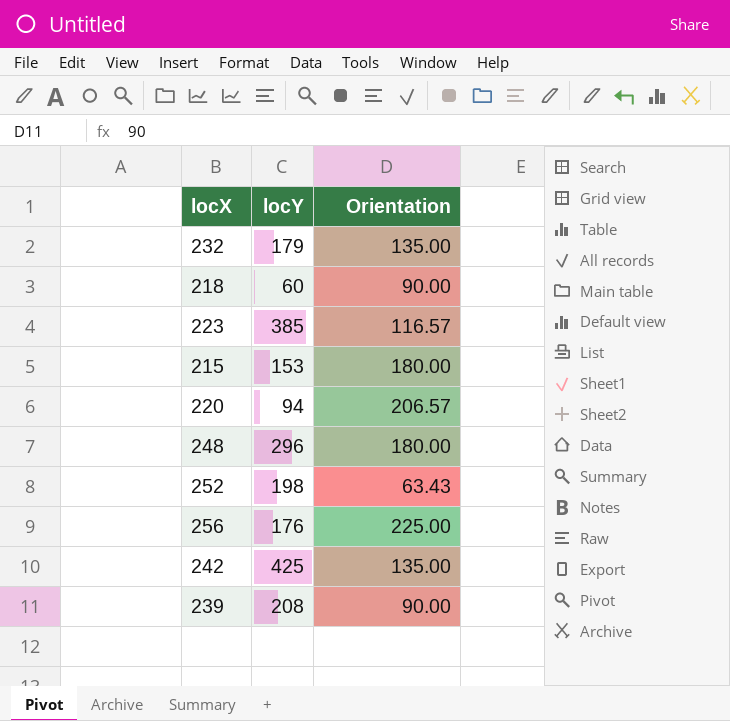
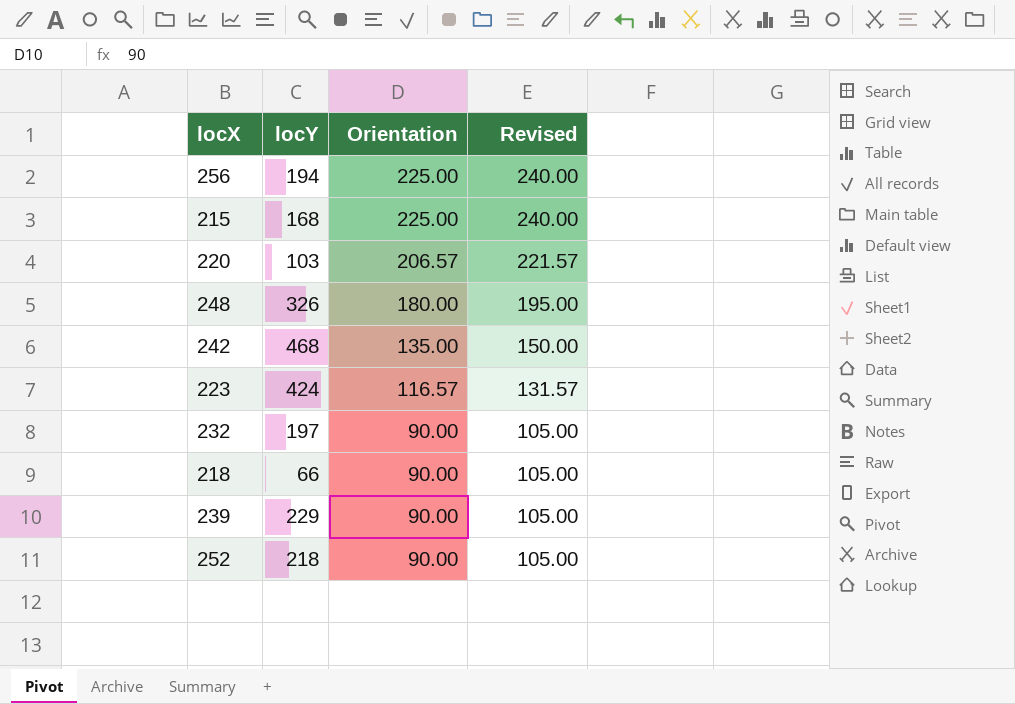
row order: none -> Orientation descending
column Revised | formula: none -> [Orientation] + 15
256 | locY: 176 -> 194
215 | locY: 153 -> 168
215 | Orientation: 180.00 -> 225.00
220 | locY: 94 -> 103
248 | locY: 296 -> 326
242 | locY: 425 -> 468
223 | locY: 385 -> 424
232 | locY: 179 -> 197
232 | Orientation: 135.00 -> 90.00
218 | locY: 60 -> 66
239 | locY: 208 -> 229
252 | locY: 198 -> 218
252 | Orientation: 63.43 -> 90.00

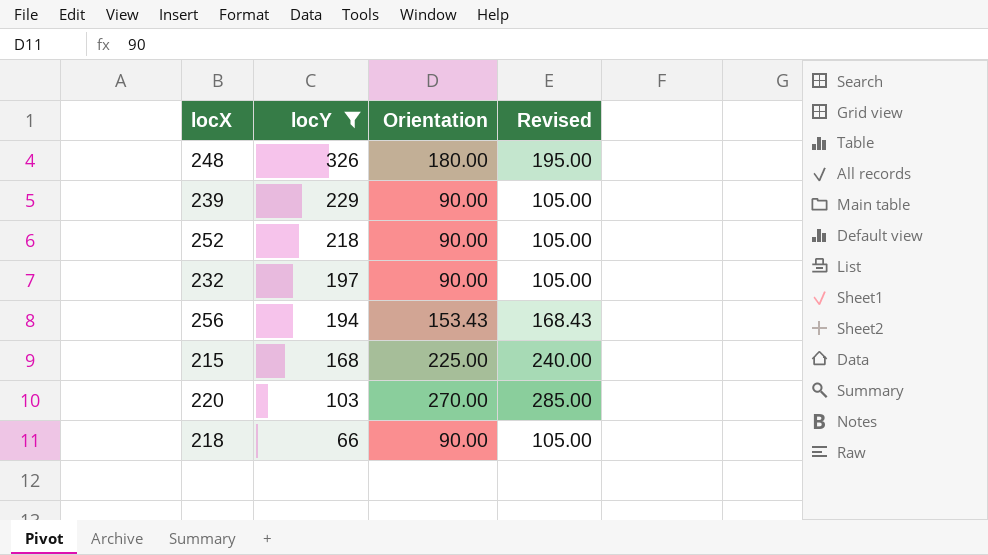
filter: none -> locY <= 326
row order: Orientation descending -> locY descending
256 | Orientation: 225.00 -> 153.43
256 | Revised: 240.00 -> 168.43
220 | Orientation: 206.57 -> 270.00
220 | Revised: 221.57 -> 285.00

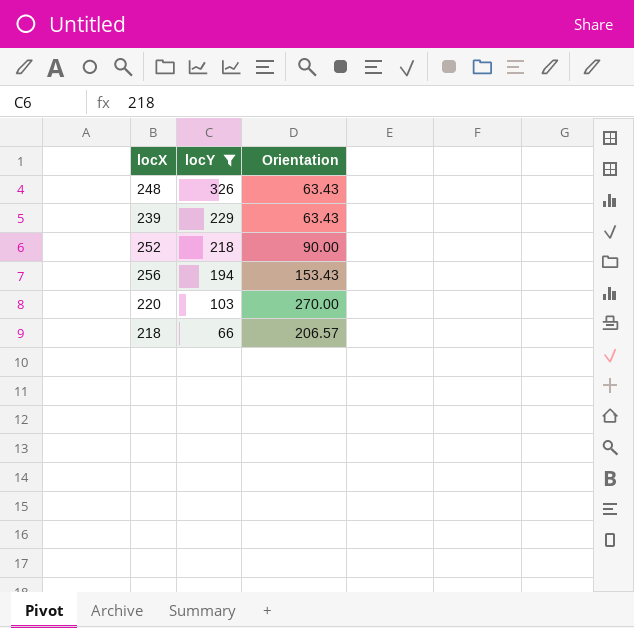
column Revised | formula: [Orientation] + 15 -> none
row 232: 197 | 90.00 | 105.00 -> none
row 215: 168 | 225.00 | 240.00 -> none
248 | Orientation: 180.00 -> 63.43
239 | Orientation: 90.00 -> 63.43
218 | Orientation: 90.00 -> 206.57

